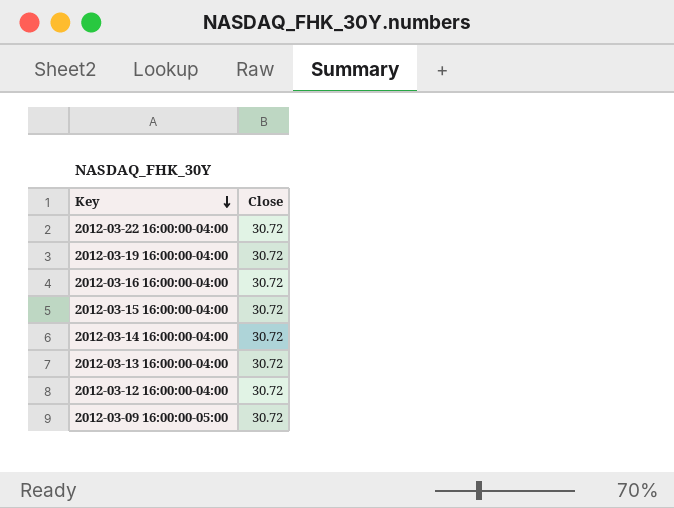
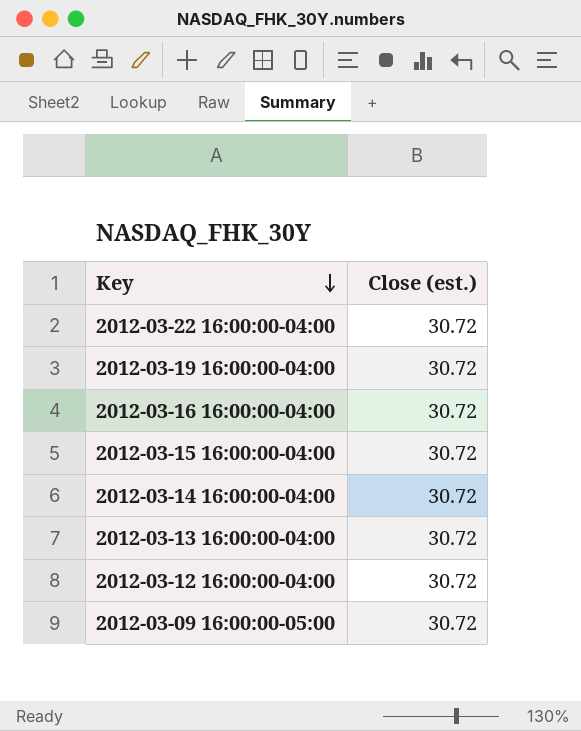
column name: Close -> Close (est.)

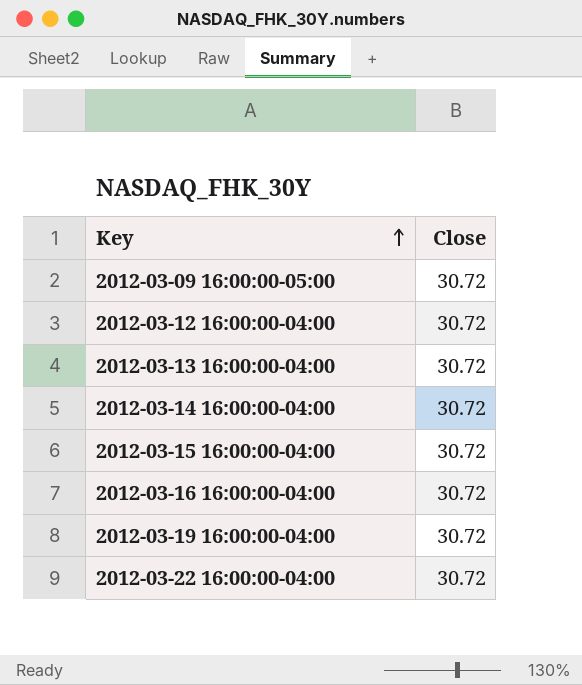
row order: Key descending -> Key ascending
column name: Close (est.) -> Close

